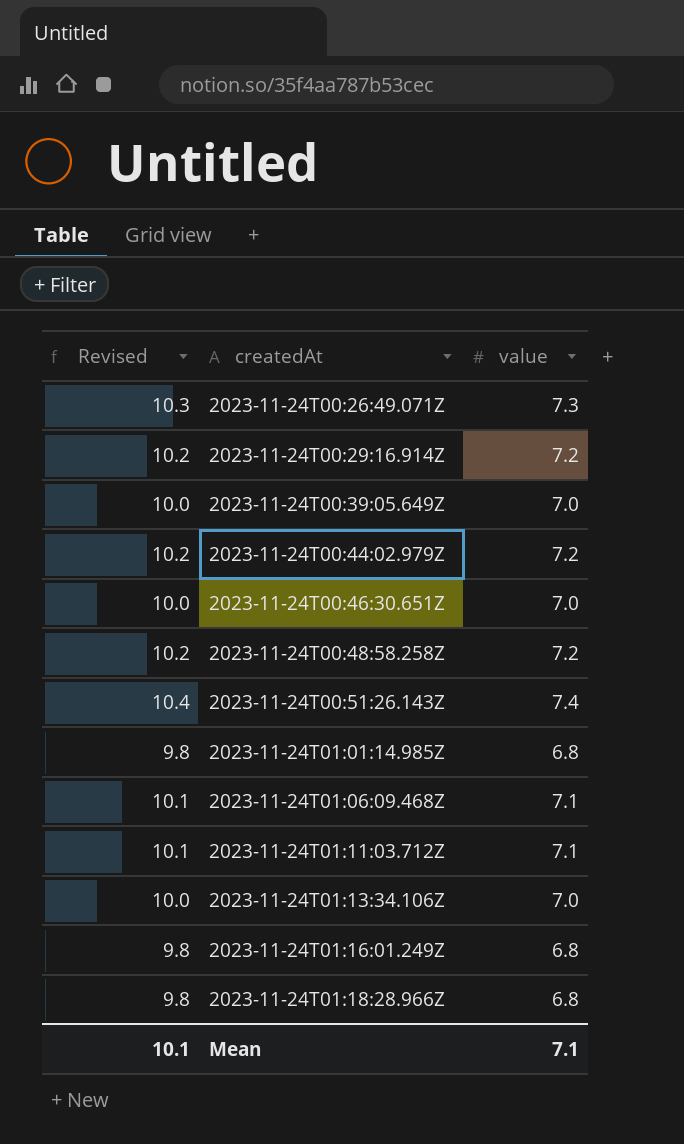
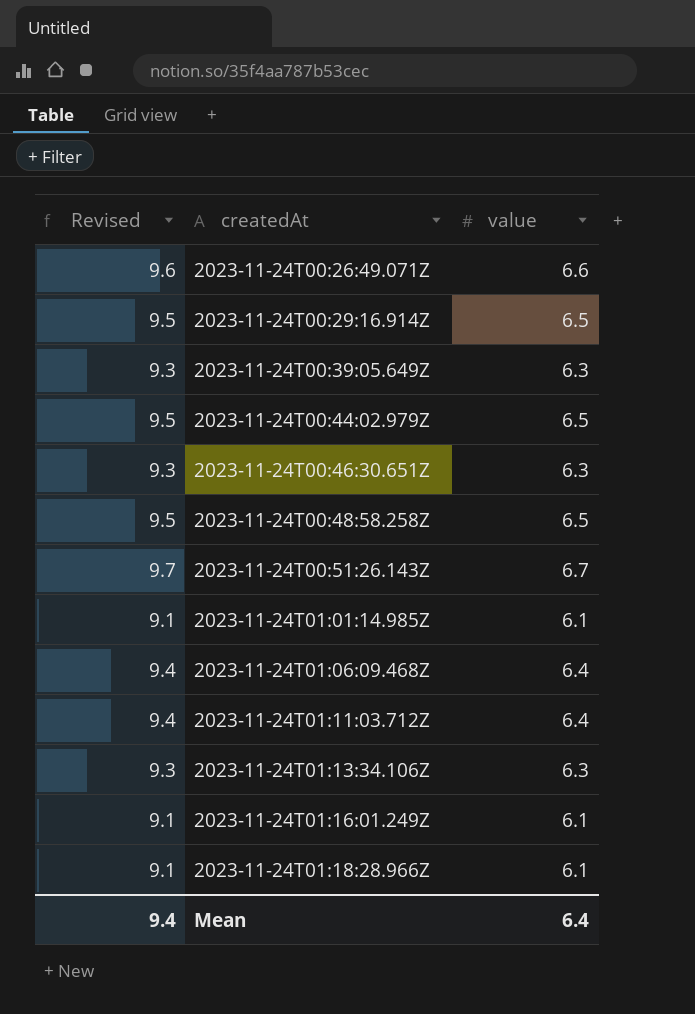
2023-11-24T00:26:49.071Z | Revised: 10.3 -> 9.6
2023-11-24T00:26:49.071Z | value: 7.3 -> 6.6
2023-11-24T00:29:16.914Z | Revised: 10.2 -> 9.5
2023-11-24T00:29:16.914Z | value: 7.2 -> 6.5
2023-11-24T00:39:05.649Z | Revised: 10.0 -> 9.3
2023-11-24T00:39:05.649Z | value: 7.0 -> 6.3
2023-11-24T00:44:02.979Z | Revised: 10.2 -> 9.5
2023-11-24T00:44:02.979Z | value: 7.2 -> 6.5
2023-11-24T00:46:30.651Z | Revised: 10.0 -> 9.3
2023-11-24T00:46:30.651Z | value: 7.0 -> 6.3
2023-11-24T00:48:58.258Z | Revised: 10.2 -> 9.5
2023-11-24T00:48:58.258Z | value: 7.2 -> 6.5
2023-11-24T00:51:26.143Z | Revised: 10.4 -> 9.7
2023-11-24T00:51:26.143Z | value: 7.4 -> 6.7
2023-11-24T01:01:14.985Z | Revised: 9.8 -> 9.1
2023-11-24T01:01:14.985Z | value: 6.8 -> 6.1
2023-11-24T01:06:09.468Z | Revised: 10.1 -> 9.4
2023-11-24T01:06:09.468Z | value: 7.1 -> 6.4
2023-11-24T01:11:03.712Z | Revised: 10.1 -> 9.4
2023-11-24T01:11:03.712Z | value: 7.1 -> 6.4
2023-11-24T01:13:34.106Z | Revised: 10.0 -> 9.3
2023-11-24T01:13:34.106Z | value: 7.0 -> 6.3
2023-11-24T01:16:01.249Z | Revised: 9.8 -> 9.1
2023-11-24T01:16:01.249Z | value: 6.8 -> 6.1
2023-11-24T01:18:28.966Z | Revised: 9.8 -> 9.1
2023-11-24T01:18:28.966Z | value: 6.8 -> 6.1
Mean | Revised: 10.1 -> 9.4
Mean | value: 7.1 -> 6.4

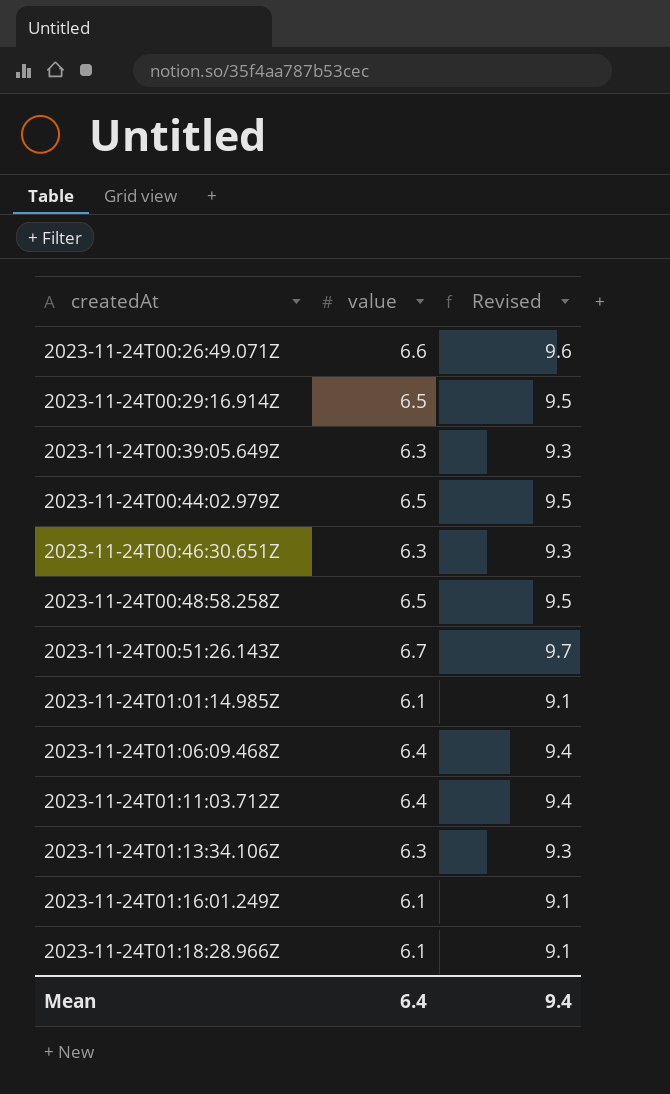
column Revised | position: 1 -> 3

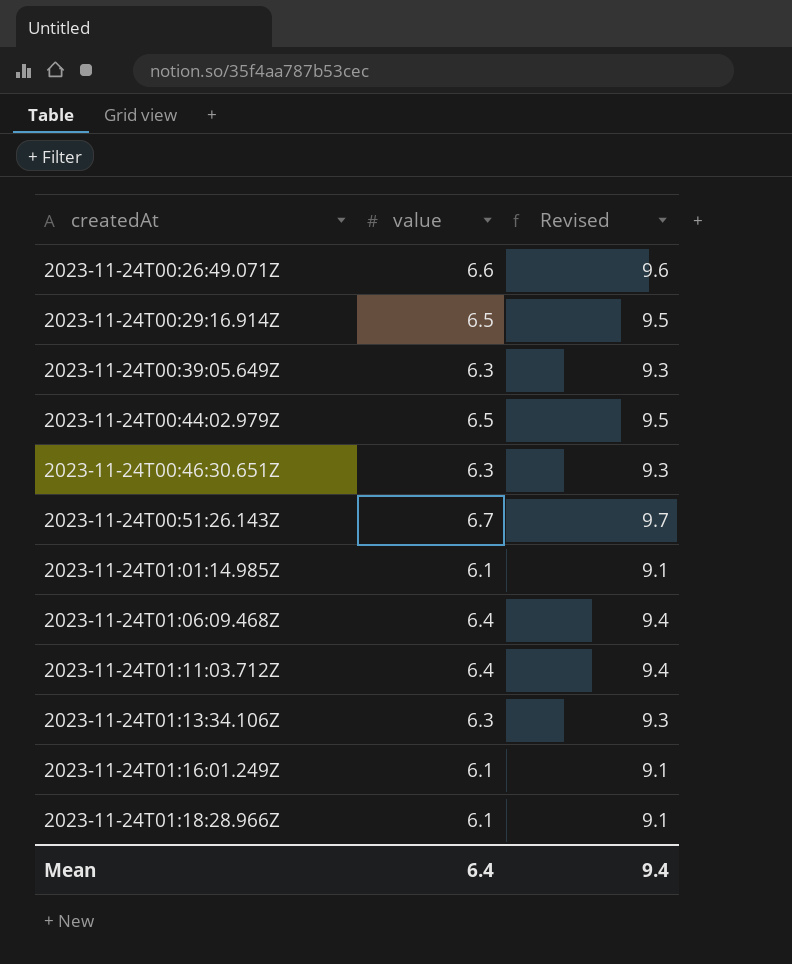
row 2023-11-24T00:48:58.258Z: 6.5 | 9.5 -> none

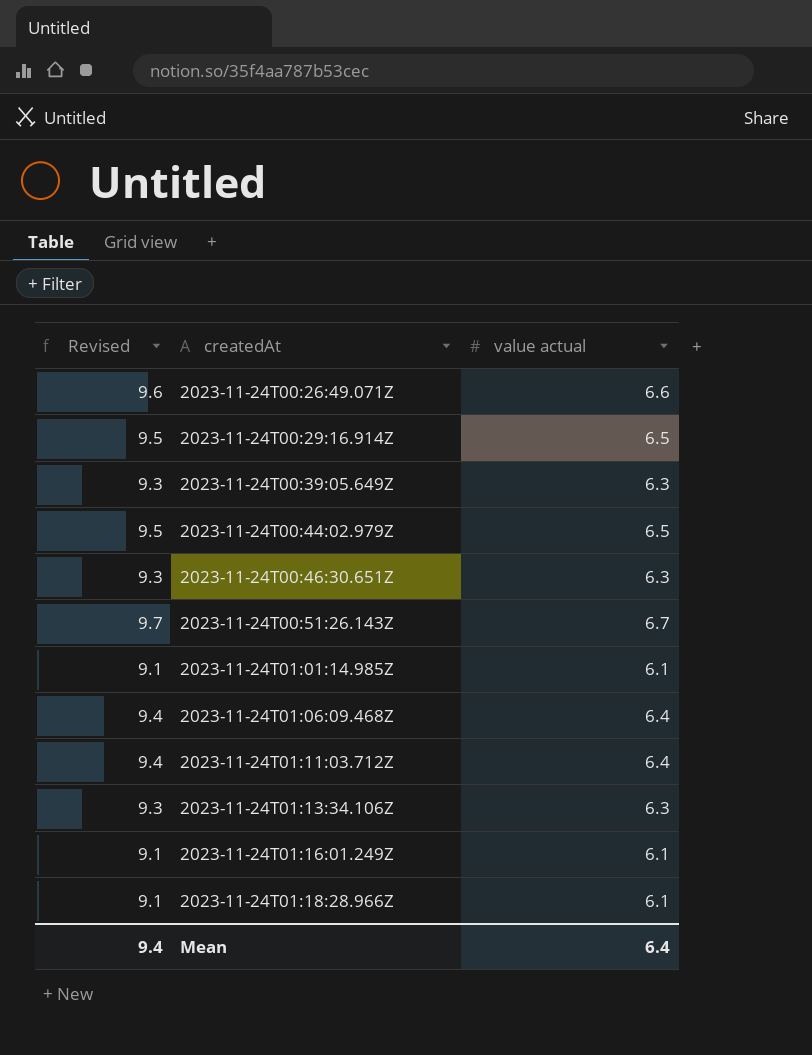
column Revised | position: 3 -> 1
column name: value -> value actual

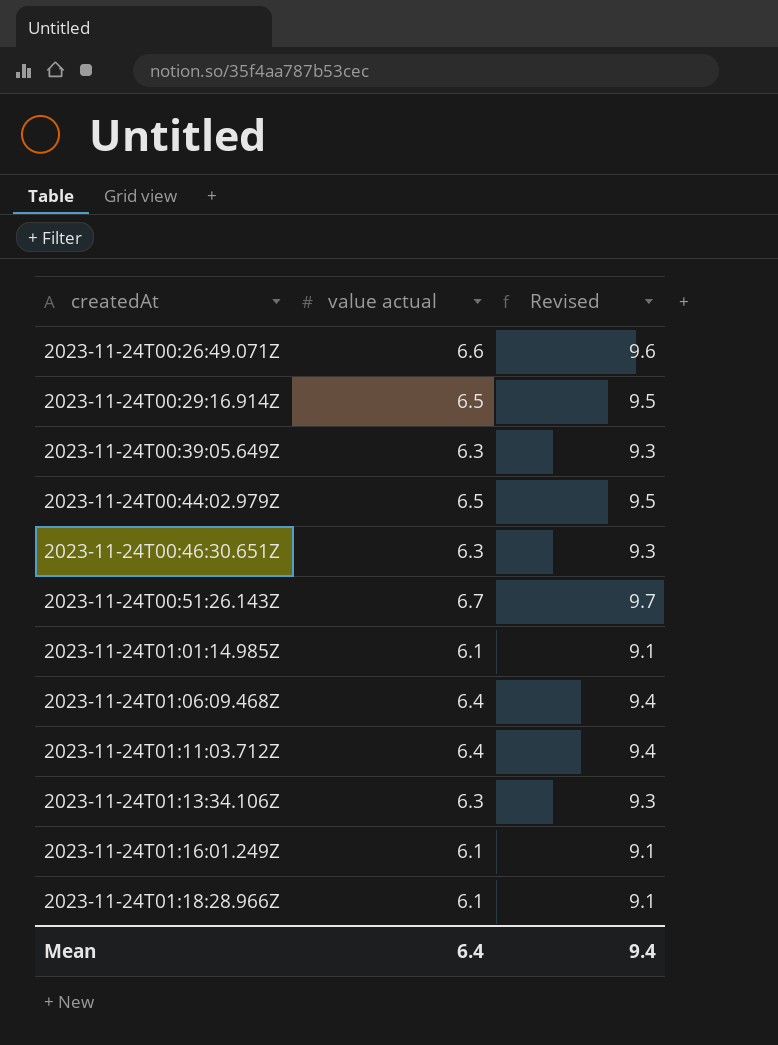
column Revised | position: 1 -> 3

